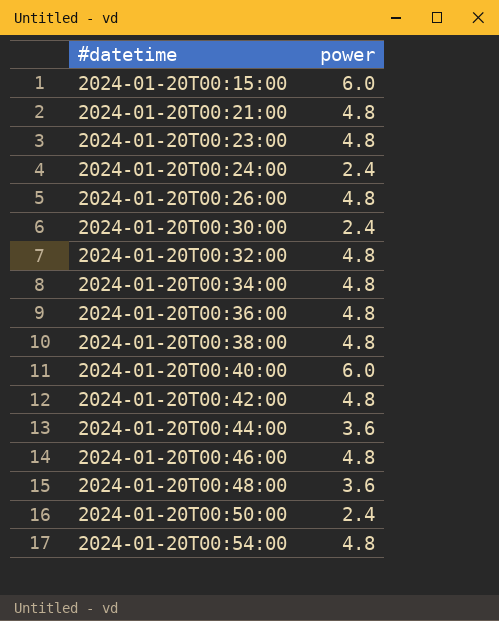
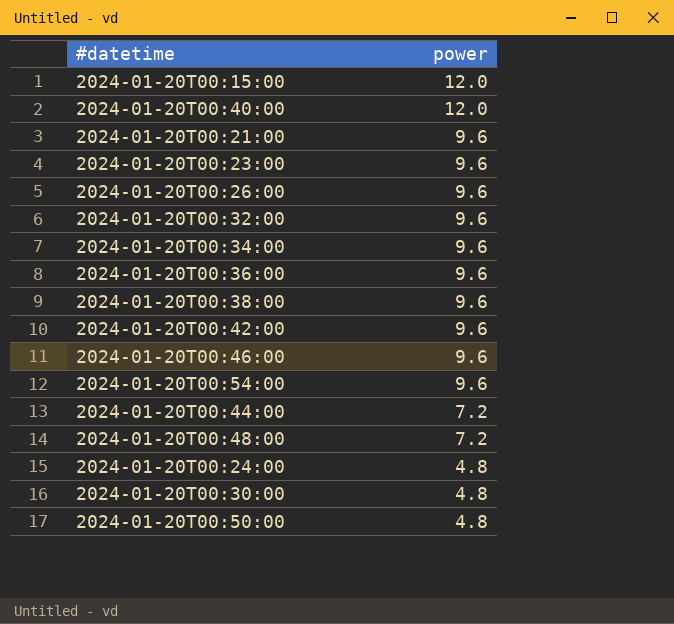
row order: #datetime ascending -> power descending
2024-01-20T00:15:00 | power: 6.0 -> 12.0
2024-01-20T00:40:00 | power: 6.0 -> 12.0
2024-01-20T00:21:00 | power: 4.8 -> 9.6
2024-01-20T00:23:00 | power: 4.8 -> 9.6
2024-01-20T00:26:00 | power: 4.8 -> 9.6
2024-01-20T00:32:00 | power: 4.8 -> 9.6
2024-01-20T00:34:00 | power: 4.8 -> 9.6
2024-01-20T00:36:00 | power: 4.8 -> 9.6
2024-01-20T00:38:00 | power: 4.8 -> 9.6
2024-01-20T00:42:00 | power: 4.8 -> 9.6
2024-01-20T00:46:00 | power: 4.8 -> 9.6
2024-01-20T00:54:00 | power: 4.8 -> 9.6
2024-01-20T00:44:00 | power: 3.6 -> 7.2
2024-01-20T00:48:00 | power: 3.6 -> 7.2
2024-01-20T00:24:00 | power: 2.4 -> 4.8
2024-01-20T00:30:00 | power: 2.4 -> 4.8
2024-01-20T00:50:00 | power: 2.4 -> 4.8

